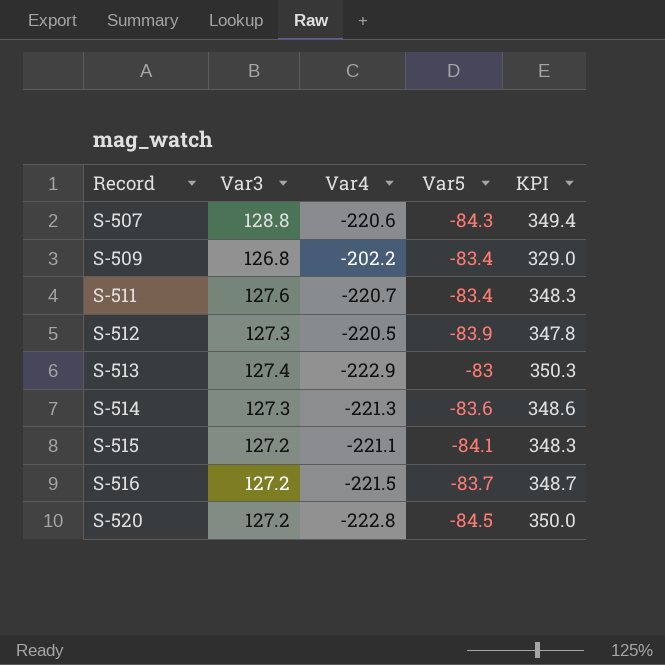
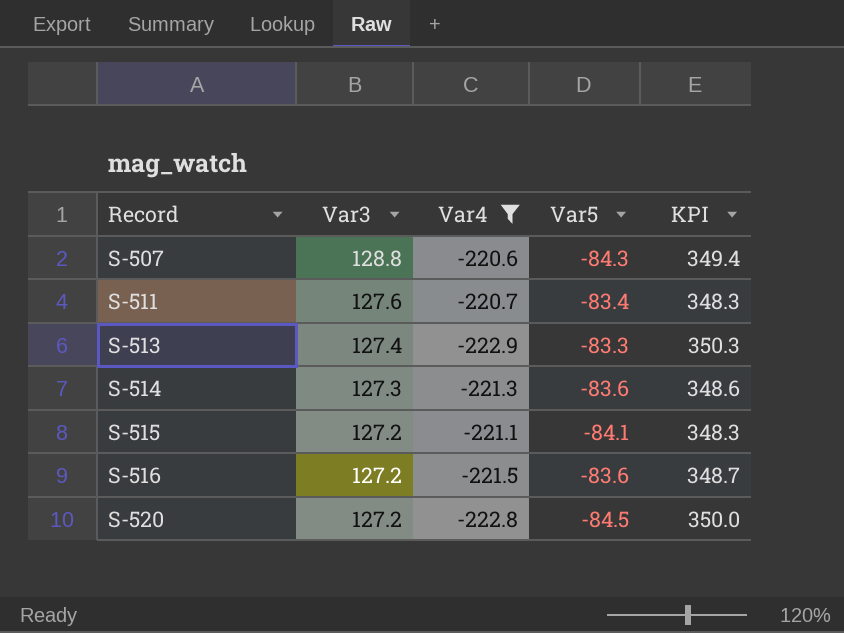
filter: none -> Var4 <= -220.6
S-513 | Var5: -83 -> -83.3
S-516 | Var5: -83.7 -> -83.6

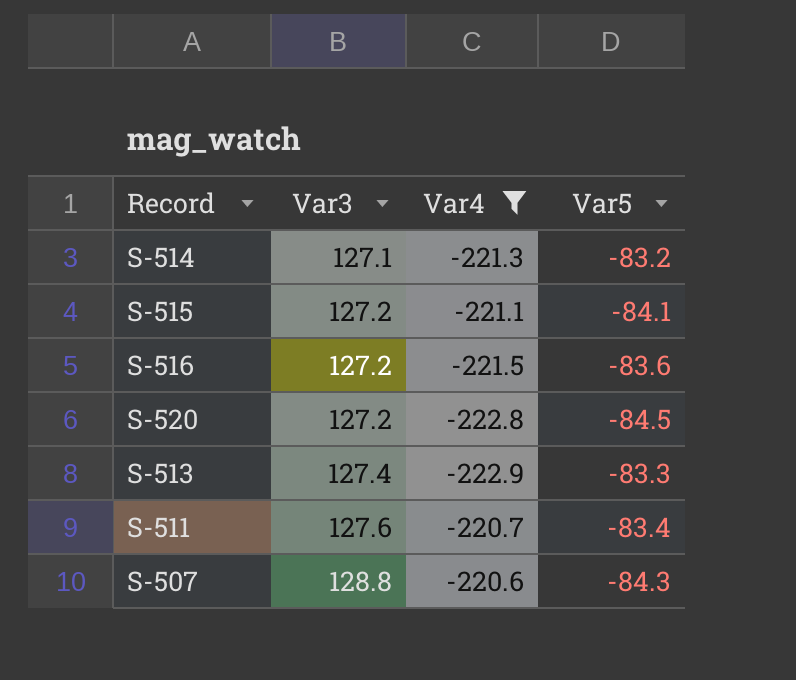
row order: Record ascending -> Var3 ascending
column KPI | formula: [Var3] - [Var4] -> none
S-514 | Var3: 127.3 -> 127.1
S-514 | Var5: -83.6 -> -83.2

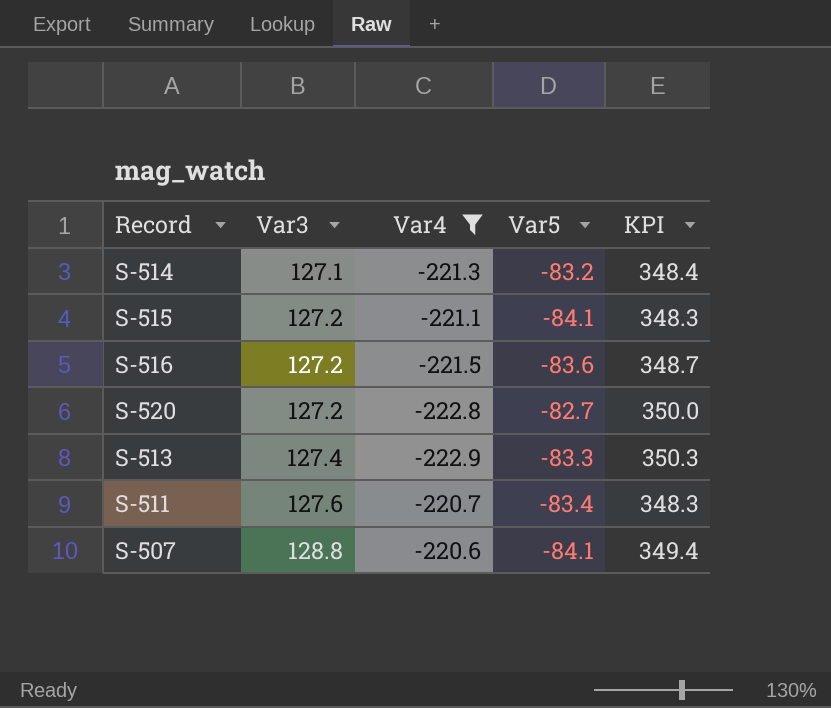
column KPI | formula: none -> [Var3] - [Var4]
S-520 | Var5: -84.5 -> -82.7
S-507 | Var5: -84.3 -> -84.1

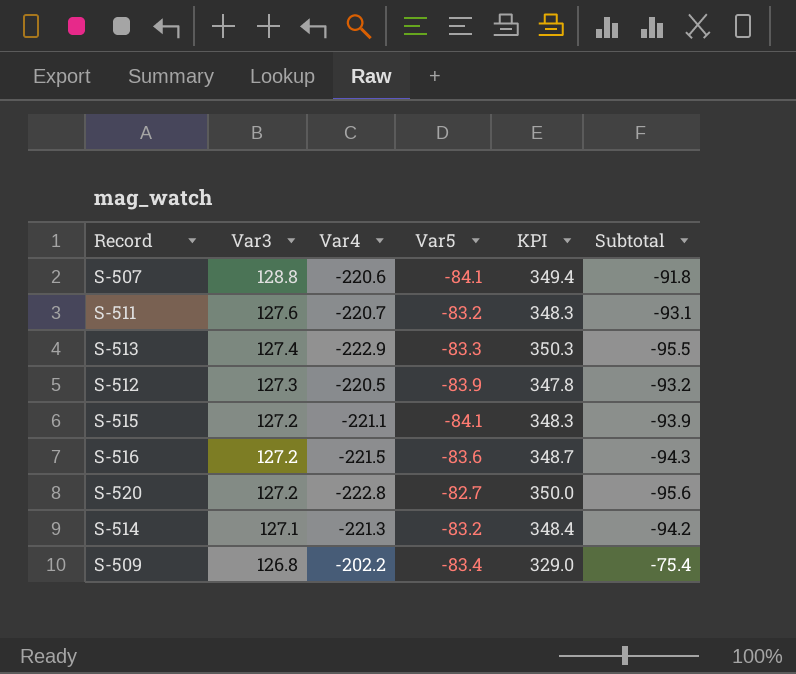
filter: Var4 <= -220.6 -> none
row order: Var3 ascending -> Var3 descending
column Subtotal | formula: none -> [Var3] + [Var4]
S-511 | Var5: -83.4 -> -83.2

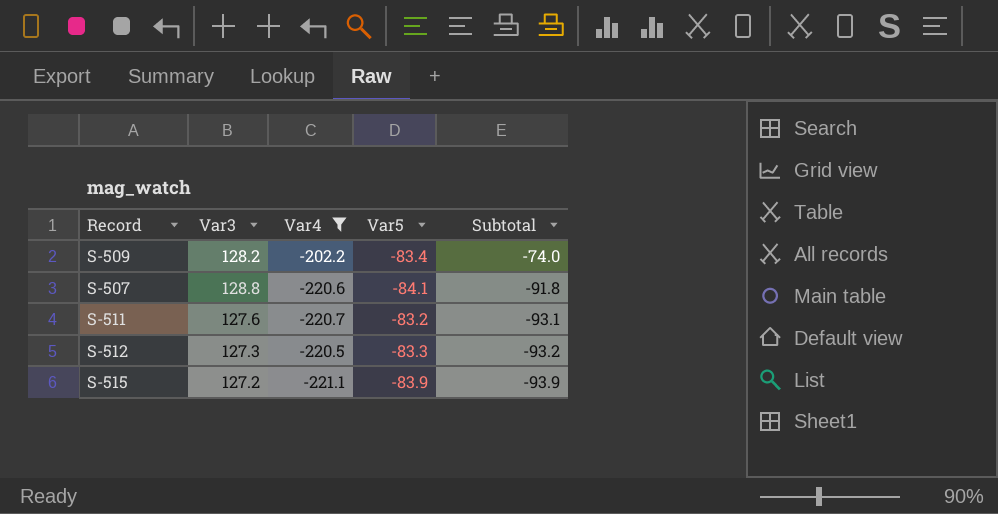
filter: none -> Var4 >= -221.1
row order: Var3 descending -> Subtotal descending
column KPI | formula: [Var3] - [Var4] -> none
S-509 | Var3: 126.8 -> 128.2
S-509 | Subtotal: -75.4 -> -74.0
S-512 | Var5: -83.9 -> -83.3
S-515 | Var5: -84.1 -> -83.9

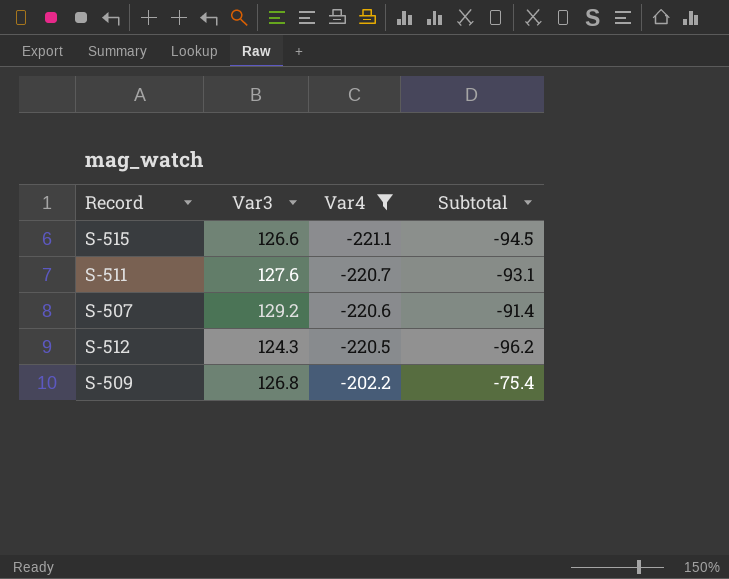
row order: Subtotal descending -> Var4 ascending
column Var5 | position: 4 -> none
S-515 | Var3: 127.2 -> 126.6
S-515 | Subtotal: -93.9 -> -94.5
S-507 | Var3: 128.8 -> 129.2
S-507 | Subtotal: -91.8 -> -91.4
S-512 | Var3: 127.3 -> 124.3
S-512 | Subtotal: -93.2 -> -96.2
S-509 | Var3: 128.2 -> 126.8
S-509 | Subtotal: -74.0 -> -75.4

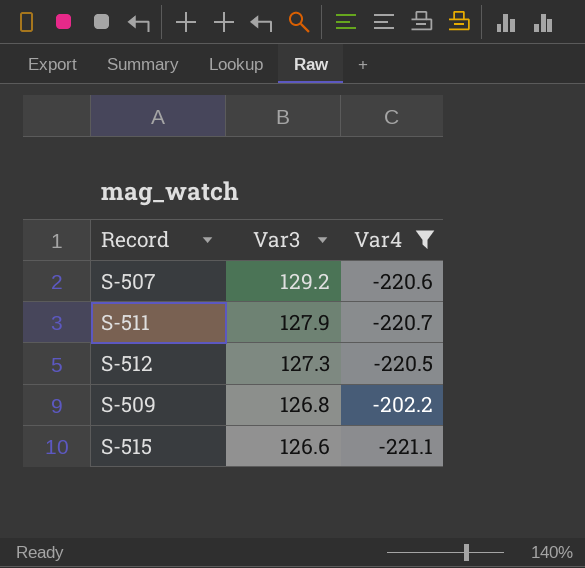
row order: Var4 ascending -> Var3 descending
column Subtotal | formula: [Var3] + [Var4] -> none
S-511 | Var3: 127.6 -> 127.9
S-512 | Var3: 124.3 -> 127.3

